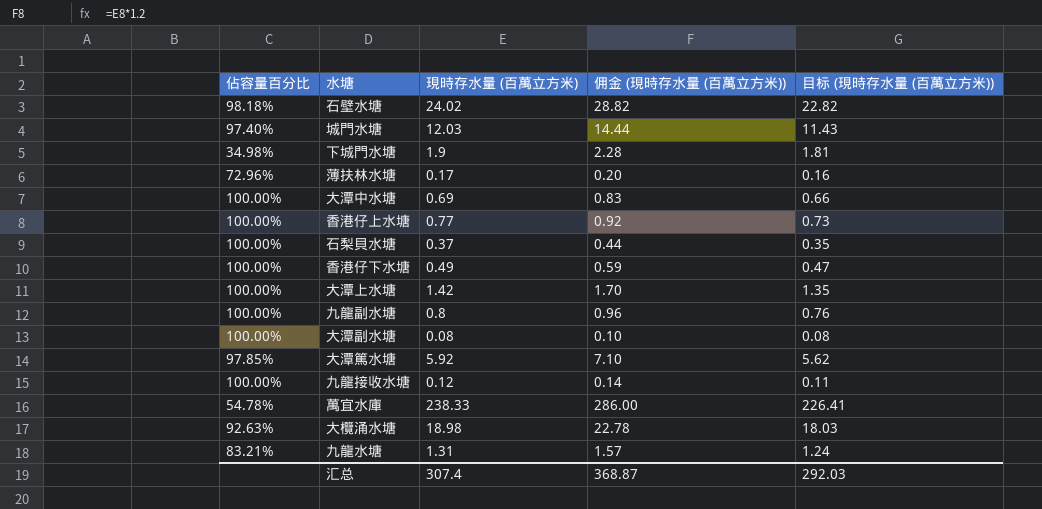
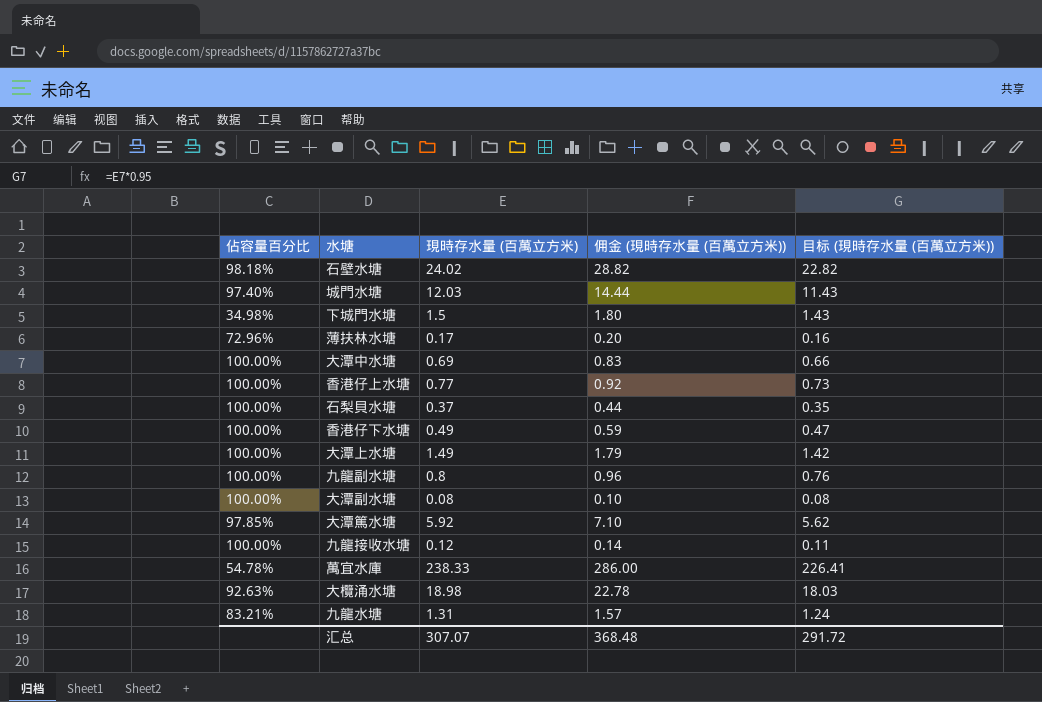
下城門水塘 | 現時存水量 (百萬立方米): 1.9 -> 1.5
下城門水塘 | 佣金 (現時存水量 (百萬立方米)): 2.28 -> 1.80
下城門水塘 | 目标 (現時存水量 (百萬立方米)): 1.81 -> 1.43
大潭上水塘 | 現時存水量 (百萬立方米): 1.42 -> 1.49
大潭上水塘 | 佣金 (現時存水量 (百萬立方米)): 1.70 -> 1.79
大潭上水塘 | 目标 (現時存水量 (百萬立方米)): 1.35 -> 1.42
汇总 | 現時存水量 (百萬立方米): 307.4 -> 307.07
汇总 | 佣金 (現時存水量 (百萬立方米)): 368.87 -> 368.48
汇总 | 目标 (現時存水量 (百萬立方米)): 292.03 -> 291.72

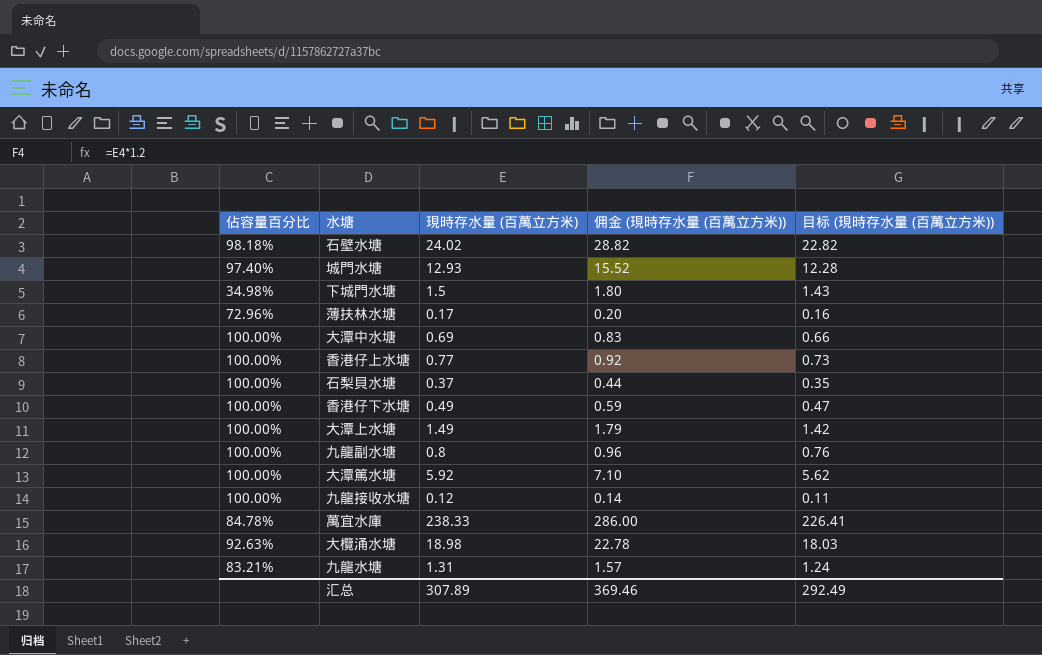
row 大潭副水塘: 100.00% | 0.08 | 0.10 | 0.08 -> none
城門水塘 | 現時存水量 (百萬立方米): 12.03 -> 12.93
城門水塘 | 佣金 (現時存水量 (百萬立方米)): 14.44 -> 15.52
城門水塘 | 目标 (現時存水量 (百萬立方米)): 11.43 -> 12.28
大潭篤水塘 | 佔容量百分比: 97.85% -> 100.00%
萬宜水庫 | 佔容量百分比: 54.78% -> 84.78%
汇总 | 現時存水量 (百萬立方米): 307.07 -> 307.89
汇总 | 佣金 (現時存水量 (百萬立方米)): 368.48 -> 369.46
汇总 | 目标 (現時存水量 (百萬立方米)): 291.72 -> 292.49

